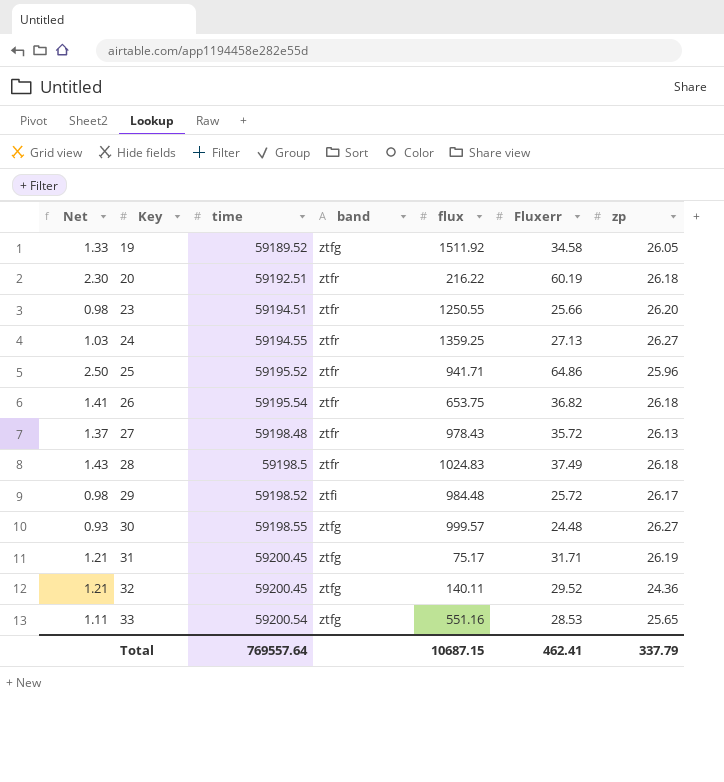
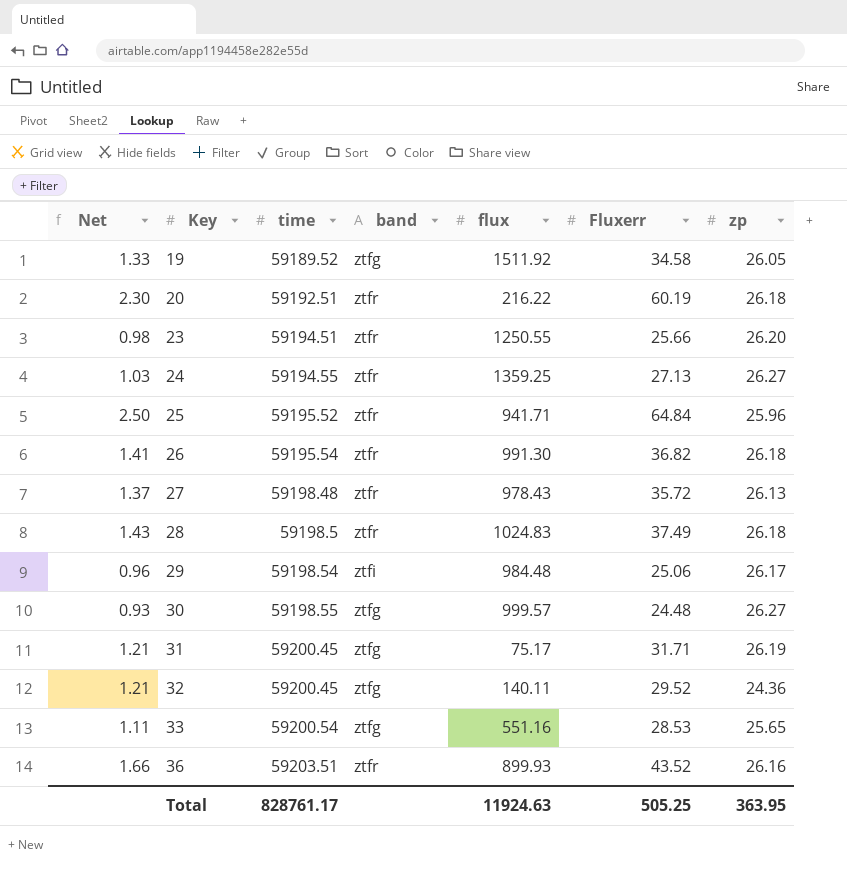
25 | Fluxerr: 64.86 -> 64.84
26 | flux: 653.75 -> 991.30
29 | Net: 0.98 -> 0.96
29 | time: 59198.52 -> 59198.54
29 | Fluxerr: 25.72 -> 25.06
row 36: none -> 1.66 | 59203.51 | ztfr | 899.93 | 43.52 | 26.16
Total | time: 769557.64 -> 828761.17
Total | flux: 10687.15 -> 11924.63
Total | Fluxerr: 462.41 -> 505.25
Total | zp: 337.79 -> 363.95

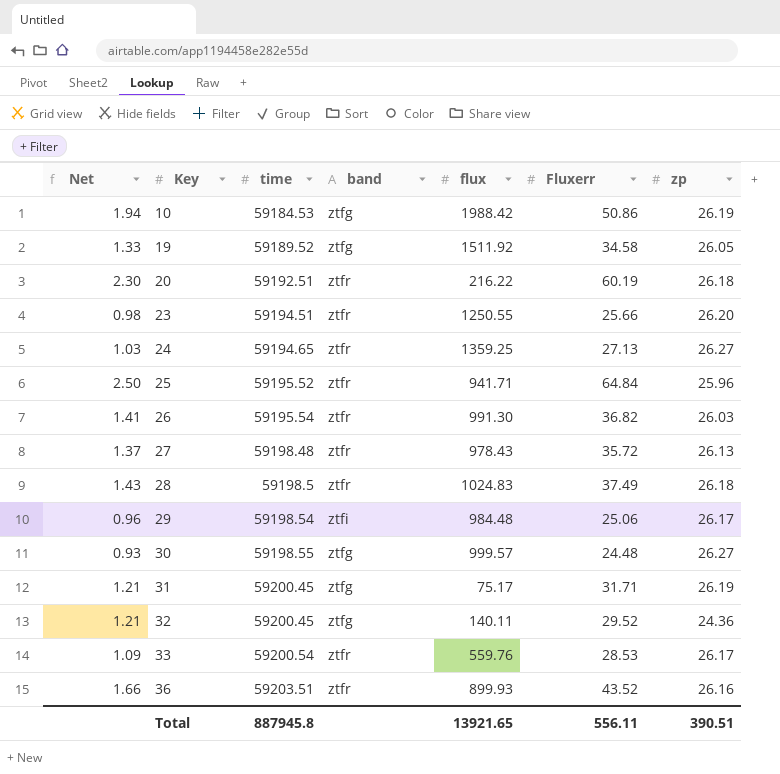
row 10: none -> 1.94 | 59184.53 | ztfg | 1988.42 | 50.86 | 26.19
24 | time: 59194.55 -> 59194.65
26 | zp: 26.18 -> 26.03
33 | Net: 1.11 -> 1.09
33 | band: ztfg -> ztfr
33 | flux: 551.16 -> 559.76
33 | zp: 25.65 -> 26.17
Total | time: 828761.17 -> 887945.8
Total | flux: 11924.63 -> 13921.65
Total | Fluxerr: 505.25 -> 556.11
Total | zp: 363.95 -> 390.51

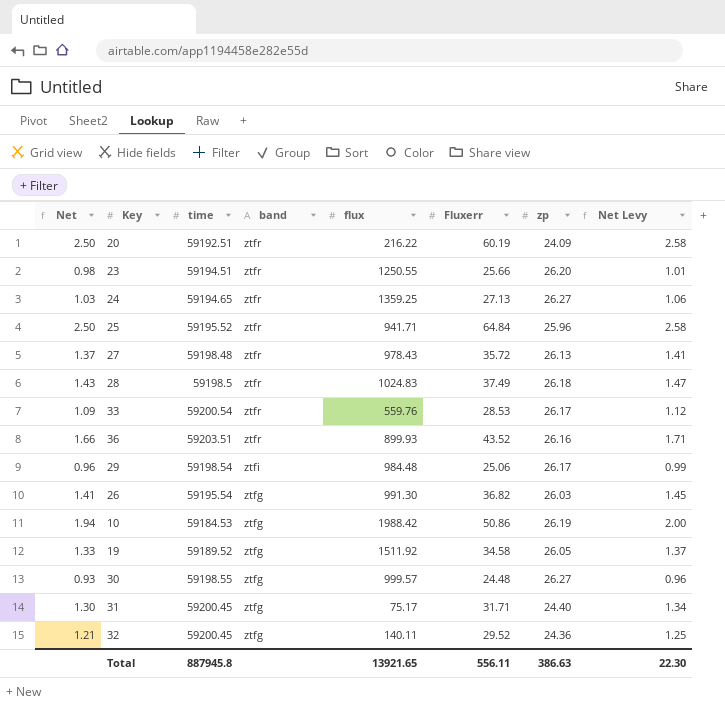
row order: Key ascending -> band descending
column Net Levy | formula: none -> [Net] * 1.03
20 | Net: 2.30 -> 2.50
20 | zp: 26.18 -> 24.09
26 | band: ztfr -> ztfg
31 | Net: 1.21 -> 1.30
31 | zp: 26.19 -> 24.40
Total | zp: 390.51 -> 386.63

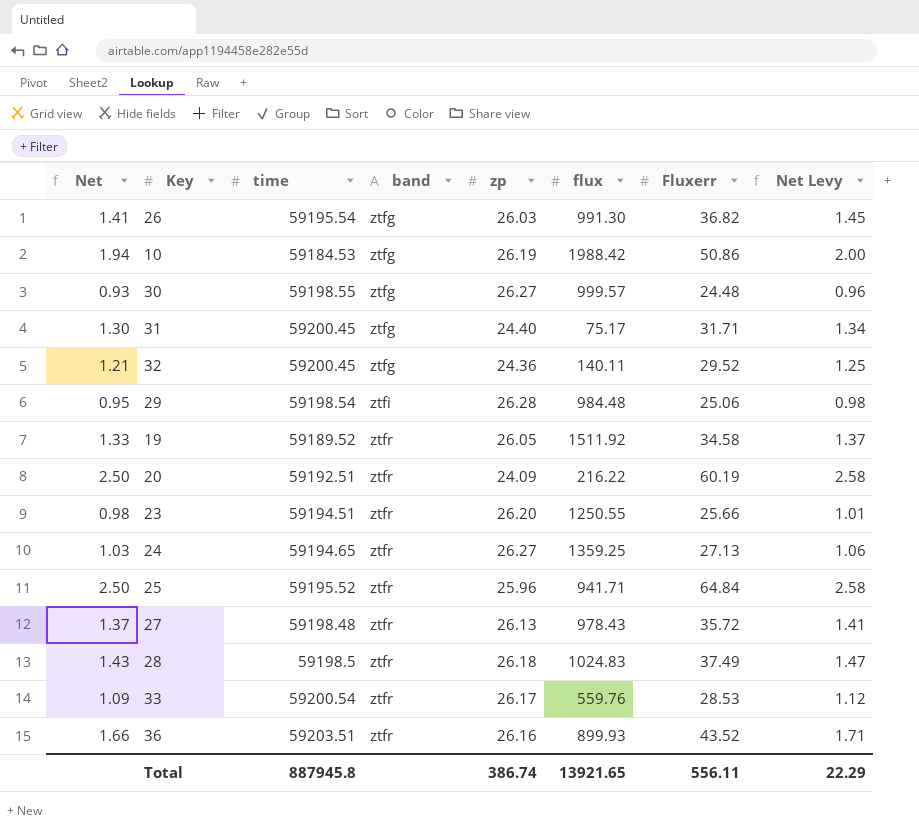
row order: band descending -> band ascending
column zp | position: 7 -> 5
29 | Net: 0.96 -> 0.95
29 | zp: 26.17 -> 26.28
29 | Net Levy: 0.99 -> 0.98
19 | band: ztfg -> ztfr
Total | zp: 386.63 -> 386.74
Total | Net Levy: 22.30 -> 22.29

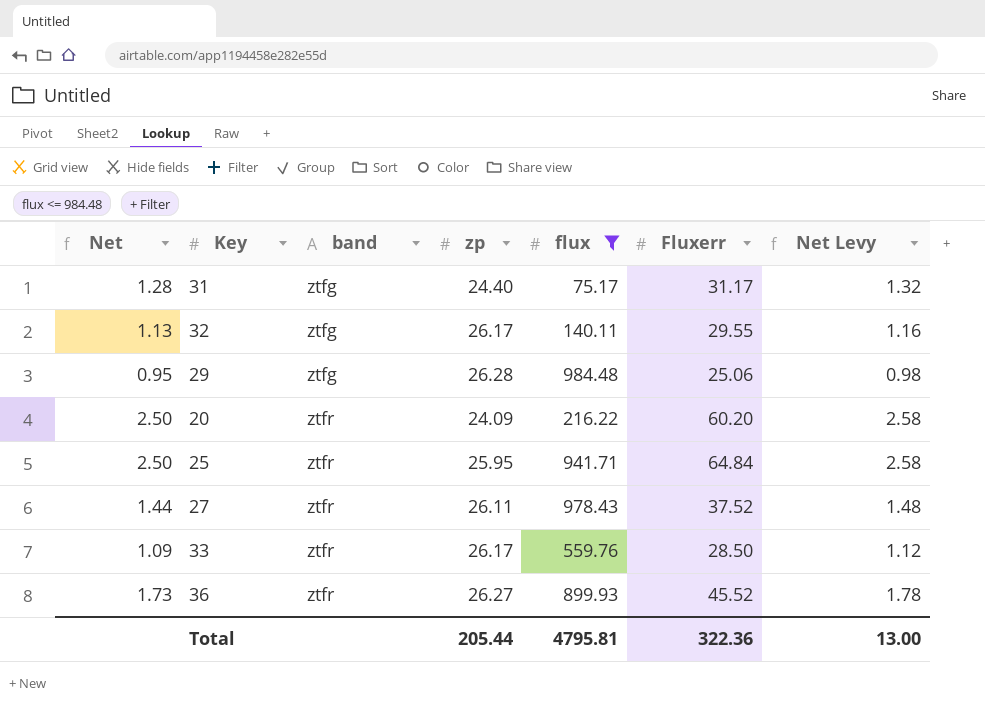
filter: none -> flux <= 984.48
column time | position: 3 -> none
31 | Net: 1.30 -> 1.28
31 | Fluxerr: 31.71 -> 31.17
31 | Net Levy: 1.34 -> 1.32
32 | Net: 1.21 -> 1.13
32 | zp: 24.36 -> 26.17
32 | Fluxerr: 29.52 -> 29.55
32 | Net Levy: 1.25 -> 1.16
29 | band: ztfi -> ztfg
20 | Fluxerr: 60.19 -> 60.20
25 | zp: 25.96 -> 25.95
27 | Net: 1.37 -> 1.44
27 | zp: 26.13 -> 26.11
27 | Fluxerr: 35.72 -> 37.52
27 | Net Levy: 1.41 -> 1.48
33 | Fluxerr: 28.53 -> 28.50
36 | Net: 1.66 -> 1.73
36 | zp: 26.16 -> 26.27
36 | Fluxerr: 43.52 -> 45.52
36 | Net Levy: 1.71 -> 1.78
Total | zp: 386.74 -> 205.44
Total | flux: 13921.65 -> 4795.81
Total | Fluxerr: 556.11 -> 322.36
Total | Net Levy: 22.29 -> 13.00

